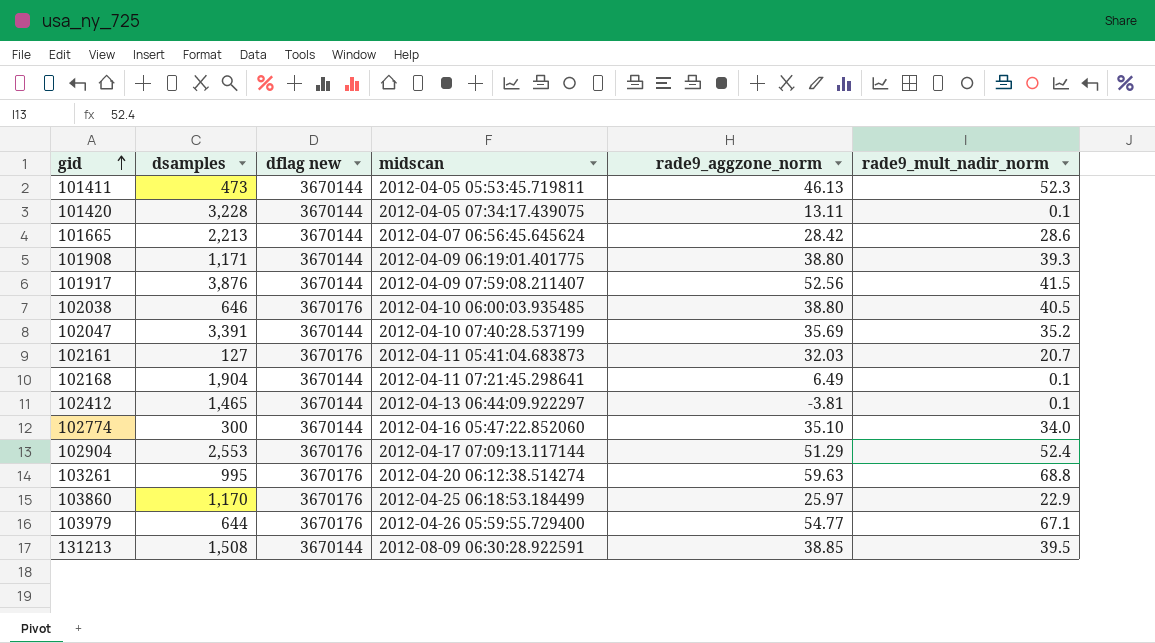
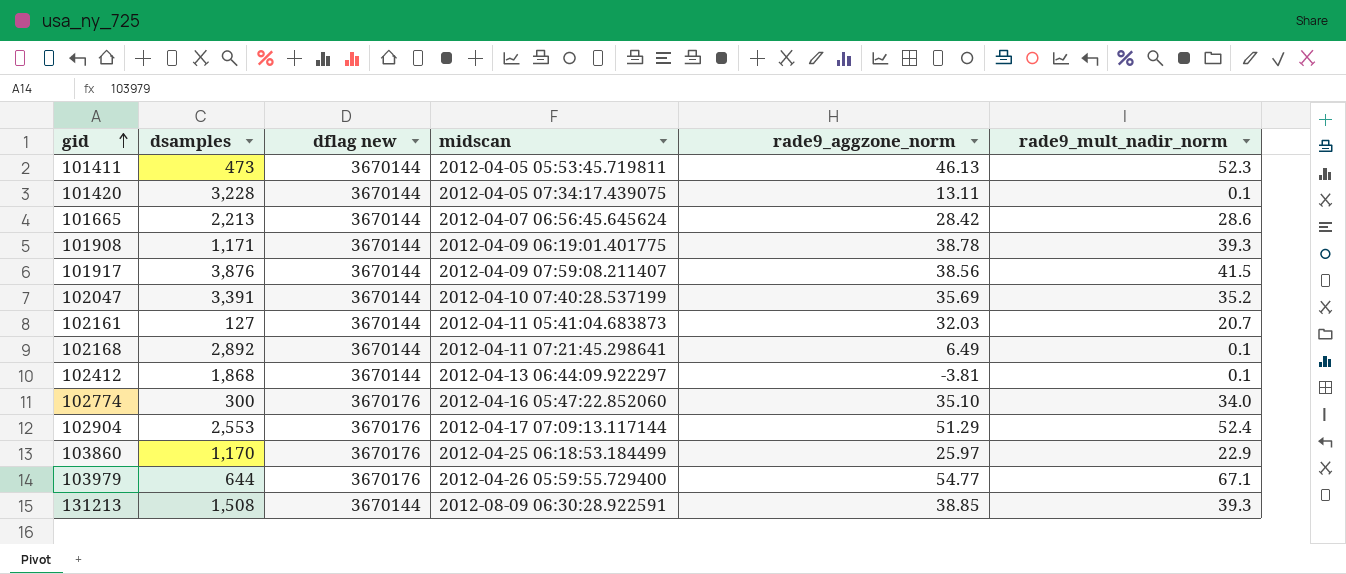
row 102038: 646 | 3670176 | 2012-04-10 06:00:03.935485 | 38.80 | 40.5 -> none
row 103261: 995 | 3670176 | 2012-04-20 06:12:38.514274 | 59.63 | 68.8 -> none
101908 | rade9_aggzone_norm: 38.80 -> 38.78
101917 | rade9_aggzone_norm: 52.56 -> 38.56
102161 | dflag new: 3670176 -> 3670144
102168 | dsamples: 1,904 -> 2,892
102412 | dsamples: 1,465 -> 1,868
102774 | dflag new: 3670144 -> 3670176
131213 | rade9_mult_nadir_norm: 39.5 -> 39.3

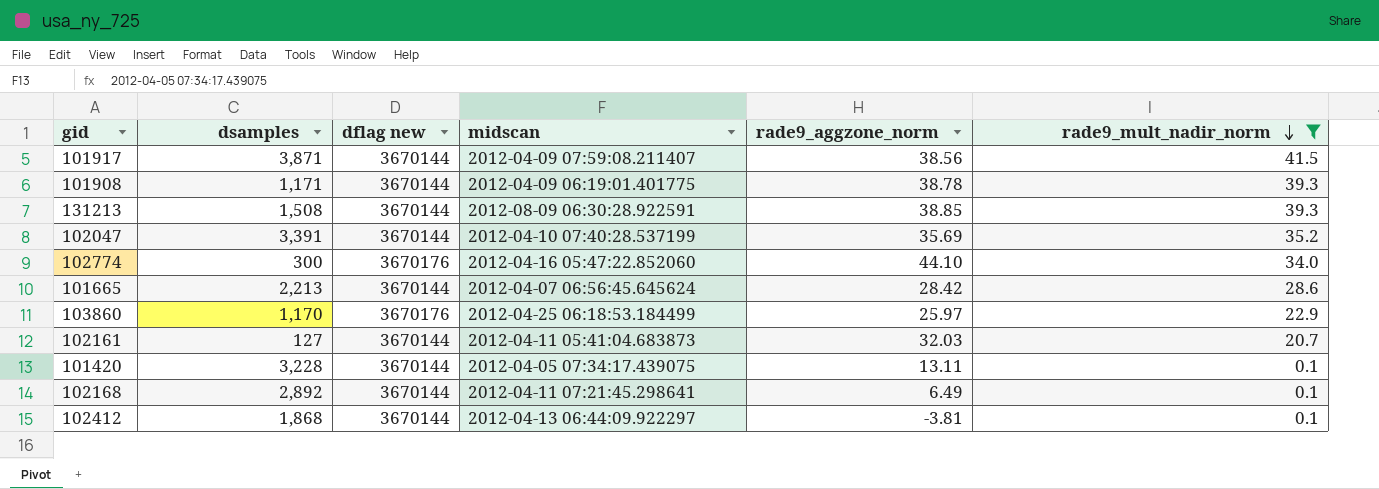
filter: none -> rade9_mult_nadir_norm <= 41.5
row order: gid ascending -> rade9_mult_nadir_norm descending
101917 | dsamples: 3,876 -> 3,871
102774 | rade9_aggzone_norm: 35.10 -> 44.10

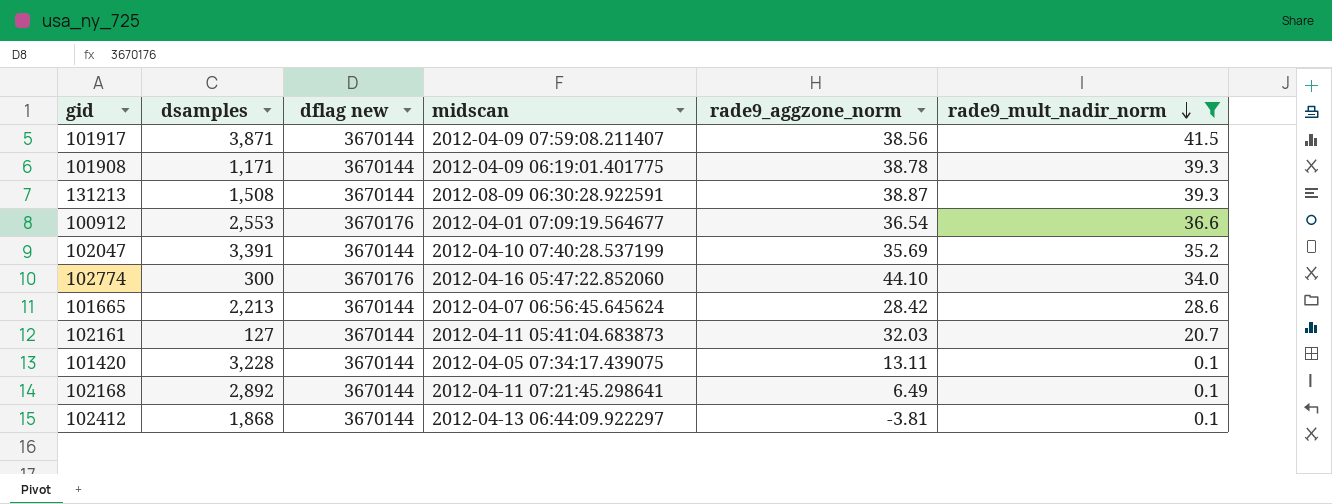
row 103860: 1,170 | 3670176 | 2012-04-25 06:18:53.184499 | 25.97 | 22.9 -> none
131213 | rade9_aggzone_norm: 38.85 -> 38.87
row 100912: none -> 2,553 | 3670176 | 2012-04-01 07:09:19.564677 | 36.54 | 36.6

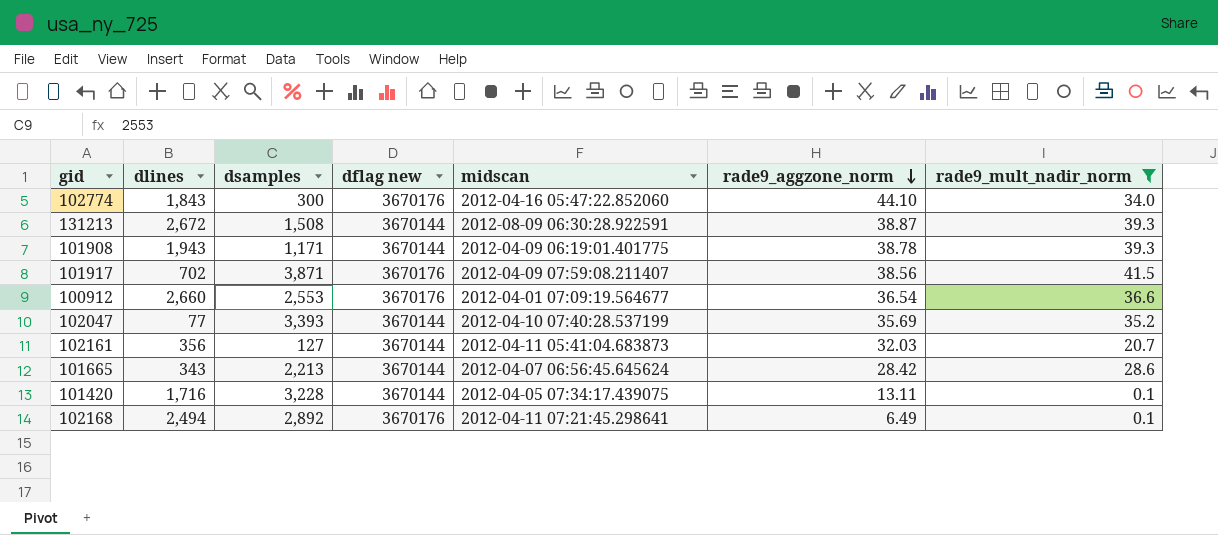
row order: rade9_mult_nadir_norm descending -> rade9_aggzone_norm descending
column dlines | position: none -> 2
row 102412: 1,868 | 3670144 | 2012-04-13 06:44:09.922297 | -3.81 | 0.1 -> none
101917 | dflag new: 3670144 -> 3670176
102047 | dsamples: 3,391 -> 3,393
102168 | dflag new: 3670144 -> 3670176

